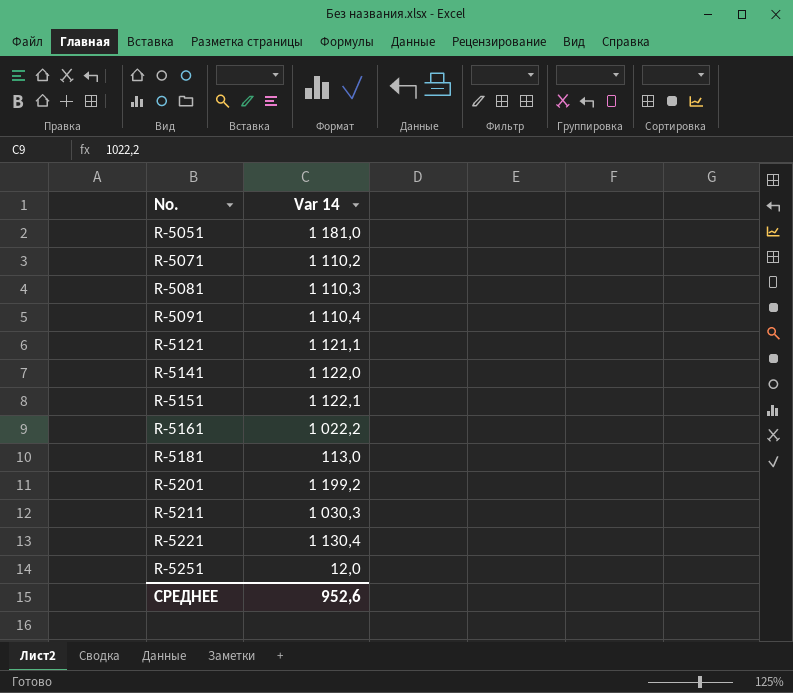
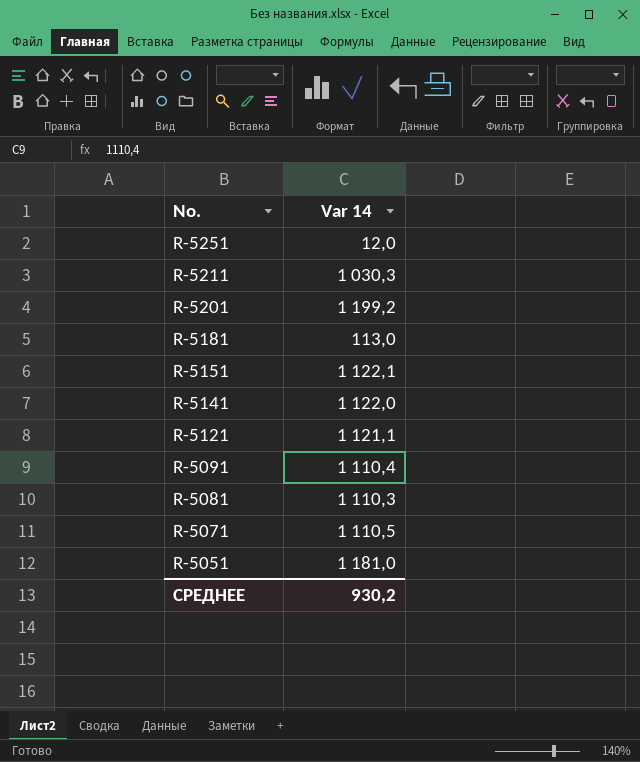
row order: No. ascending -> No. descending
row R-5161: 1 022,2 -> none
row R-5221: 1 130,4 -> none
R-5071 | Var 14: 1 110,2 -> 1 110,5
СРЕДНЕЕ | Var 14: 952,6 -> 930,2

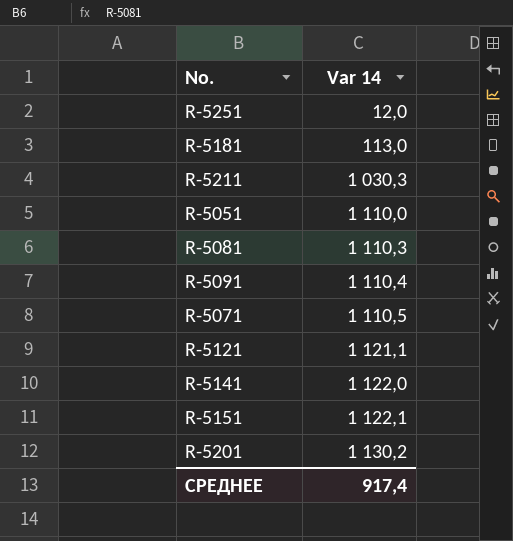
row order: No. descending -> Var 14 ascending
R-5051 | Var 14: 1 181,0 -> 1 110,0
R-5201 | Var 14: 1 199,2 -> 1 130,2
СРЕДНЕЕ | Var 14: 930,2 -> 917,4

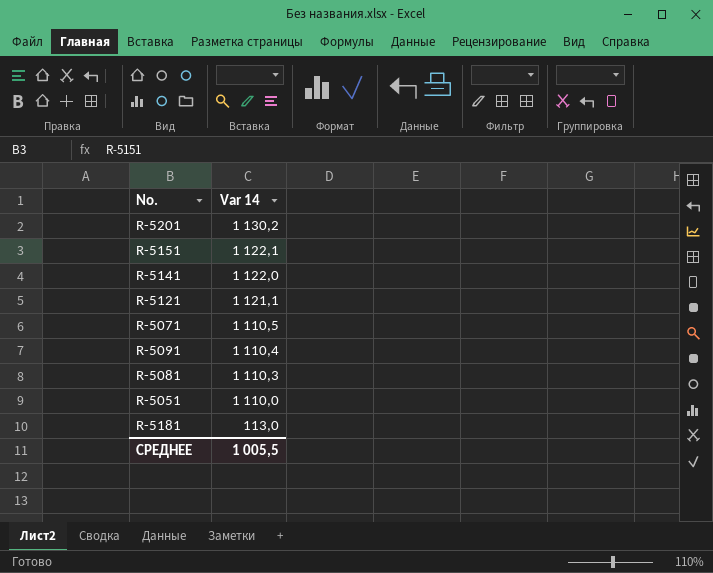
row order: Var 14 ascending -> Var 14 descending
row R-5251: 12,0 -> none
row R-5211: 1 030,3 -> none
СРЕДНЕЕ | Var 14: 917,4 -> 1 005,5

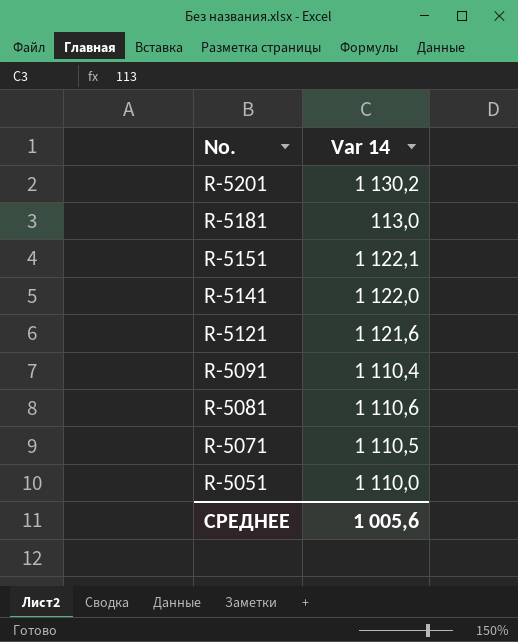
row order: Var 14 descending -> No. descending
R-5121 | Var 14: 1 121,1 -> 1 121,6
R-5081 | Var 14: 1 110,3 -> 1 110,6
СРЕДНЕЕ | Var 14: 1 005,5 -> 1 005,6

